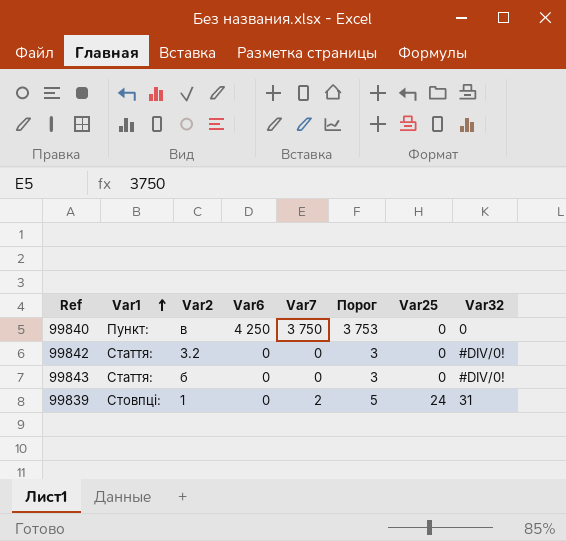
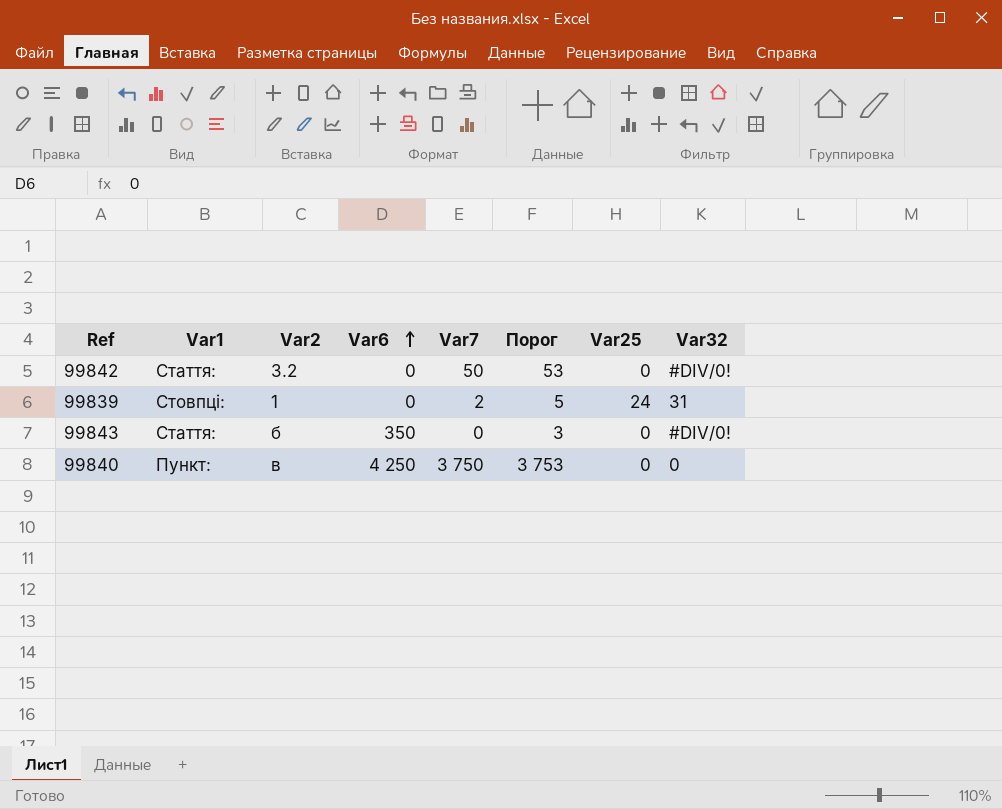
row order: Var1 ascending -> Var6 ascending
99842 | Var7: 0 -> 50
99842 | Порог: 3 -> 53
99843 | Var6: 0 -> 350

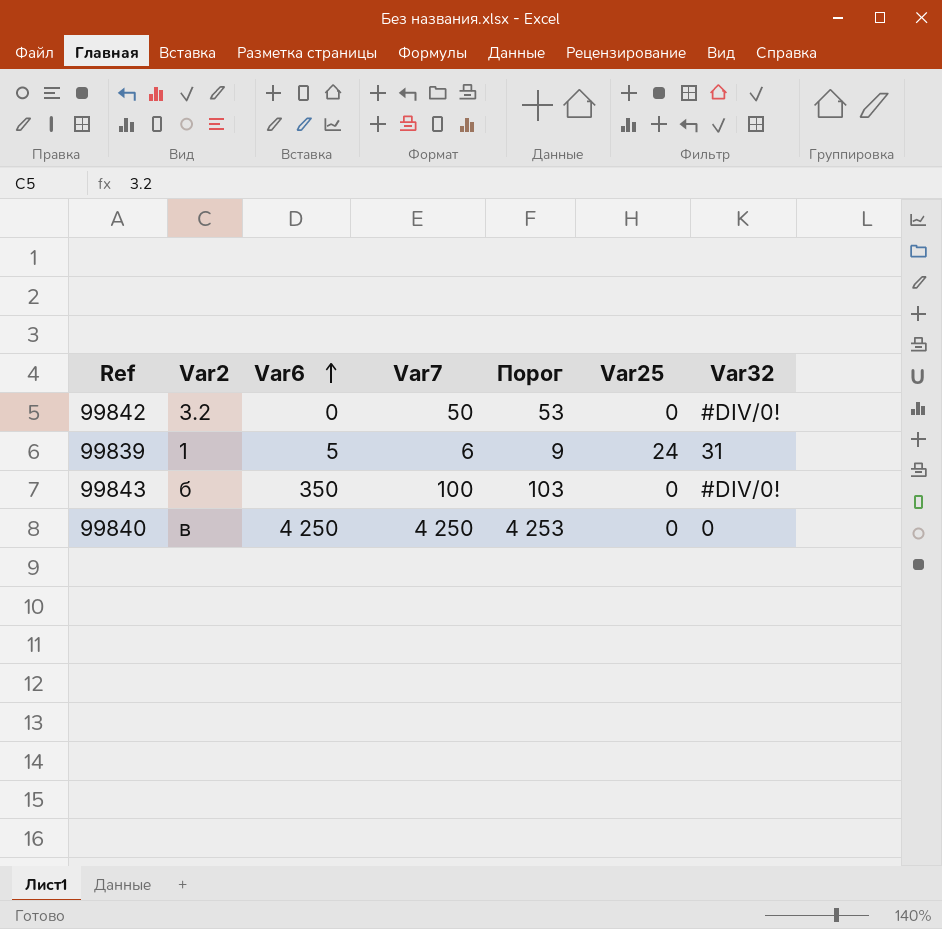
column Var1 | position: 2 -> none
99839 | Var6: 0 -> 5
99839 | Var7: 2 -> 6
99839 | Порог: 5 -> 9
99843 | Var7: 0 -> 100
99843 | Порог: 3 -> 103
99840 | Var7: 3 750 -> 4 250
99840 | Порог: 3 753 -> 4 253

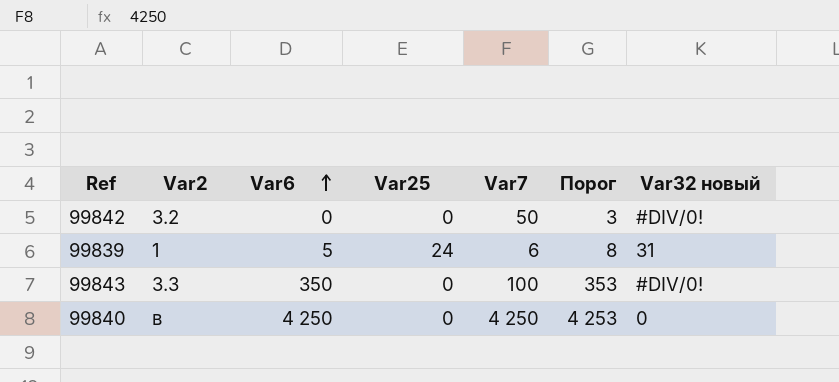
column Var25 | position: 6 -> 4
column Порог | formula: [Var7] + 3 -> [Var6] + 3
column name: Var32 -> Var32 новый
99843 | Var2: б -> 3.3

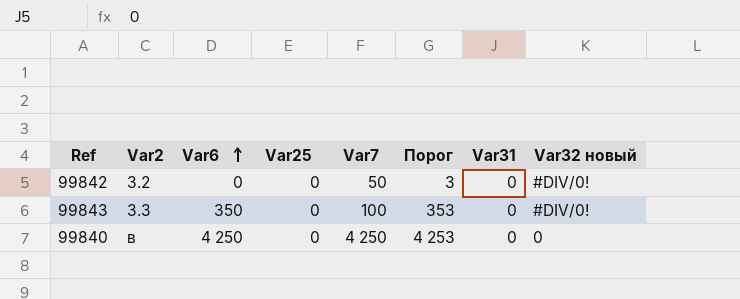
column Var31 | position: none -> 7
row 99839: 1 | 5 | 24 | 6 | 8 | 31 -> none

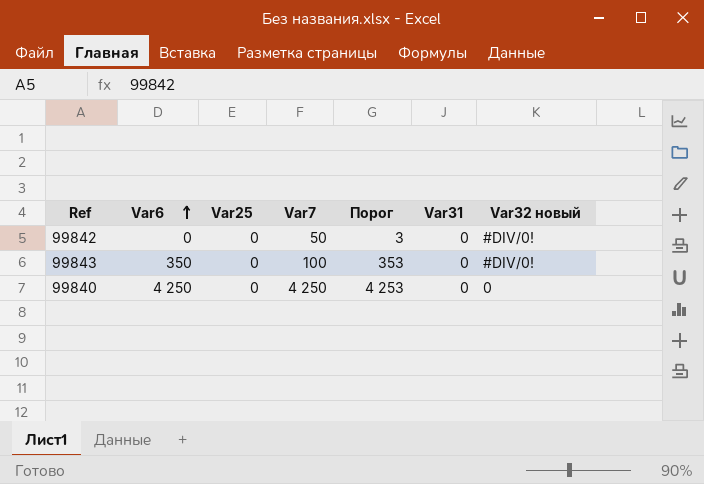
column Var2 | position: 2 -> none

